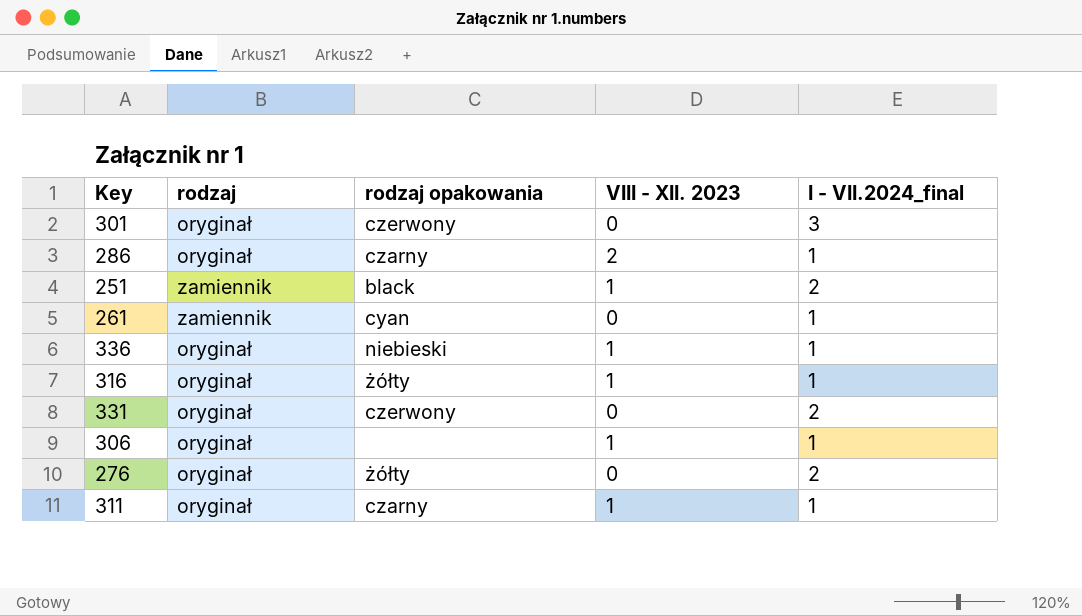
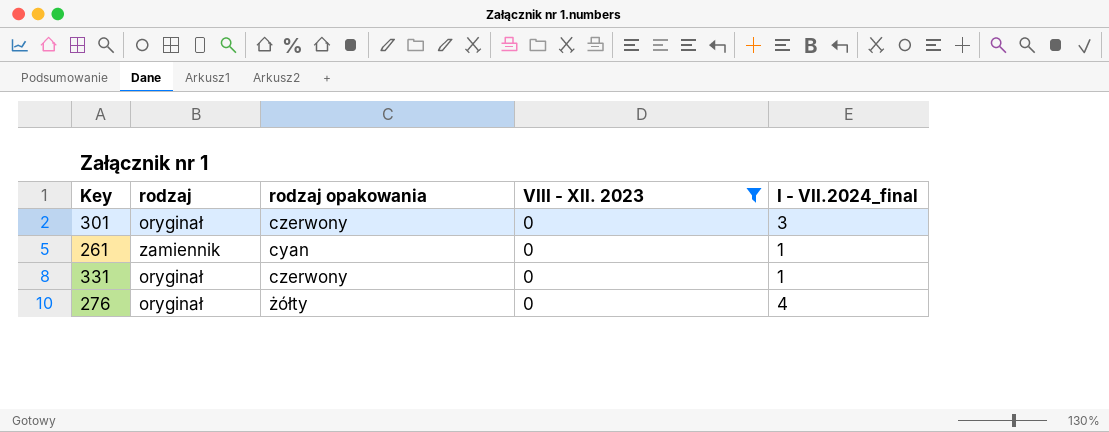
filter: none -> VIII - XII. 2023 = 0
331 | I - VII.2024_final: 2 -> 1
276 | I - VII.2024_final: 2 -> 4

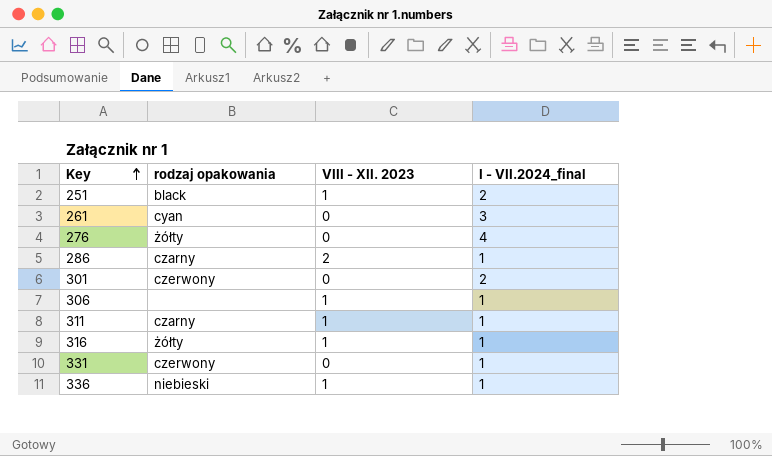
filter: VIII - XII. 2023 = 0 -> none
row order: none -> Key ascending
column rodzaj | position: 2 -> none
261 | I - VII.2024_final: 1 -> 3
301 | I - VII.2024_final: 3 -> 2

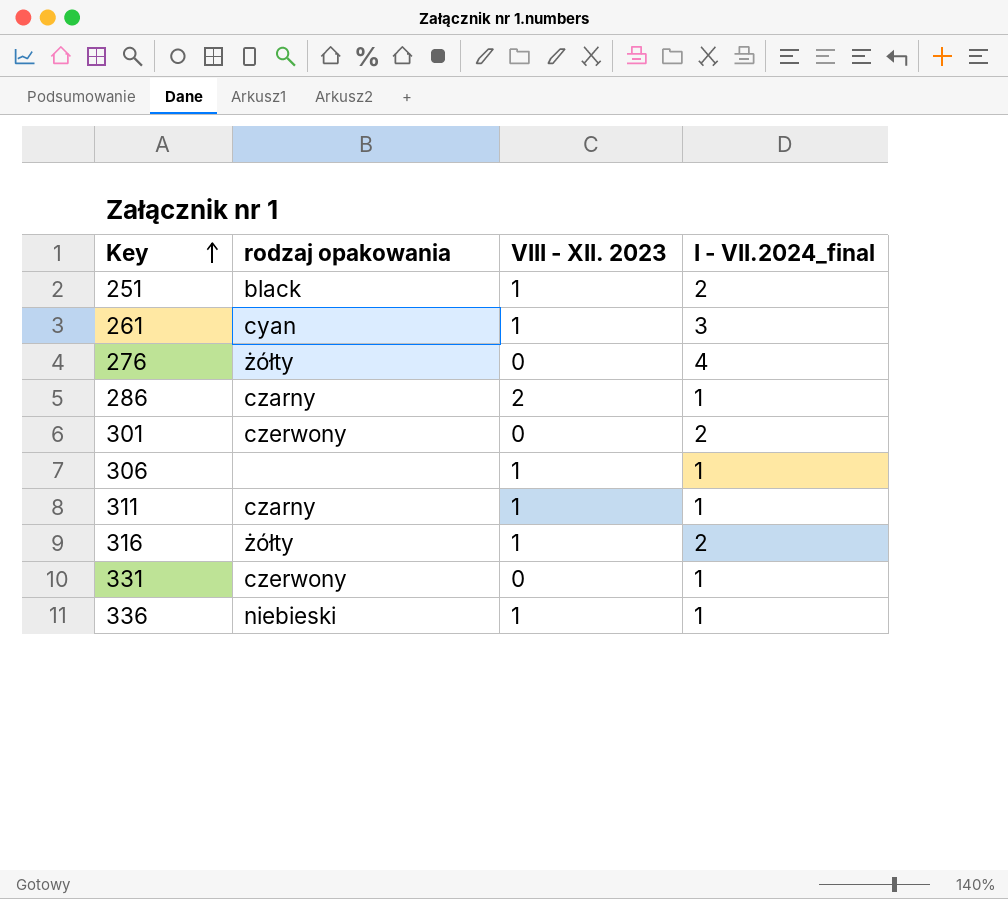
261 | VIII - XII. 2023: 0 -> 1
316 | I - VII.2024_final: 1 -> 2

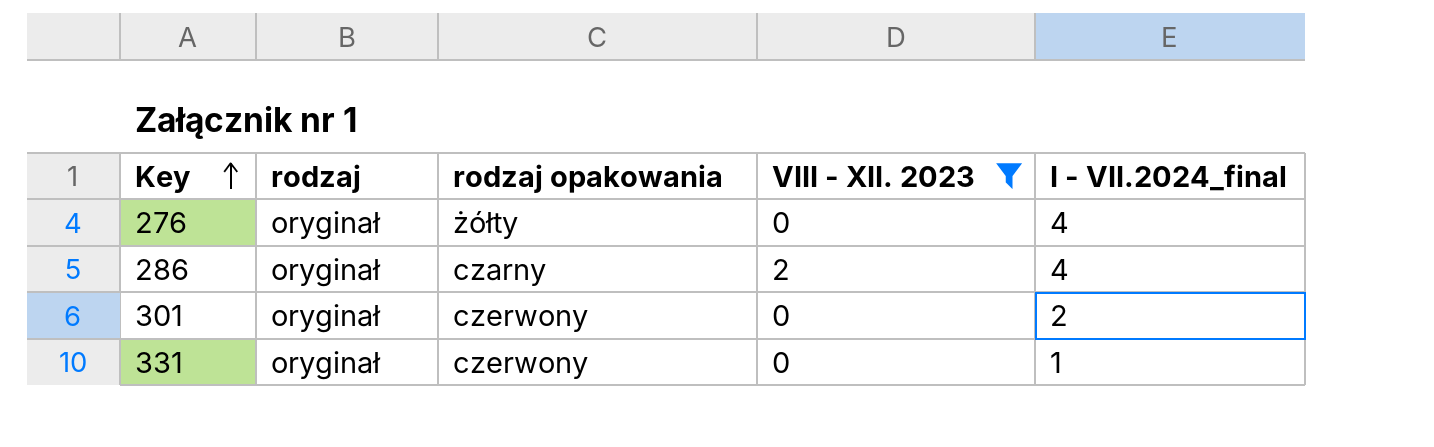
filter: none -> VIII - XII. 2023 != 1
column rodzaj | position: none -> 2
286 | I - VII.2024_final: 1 -> 4

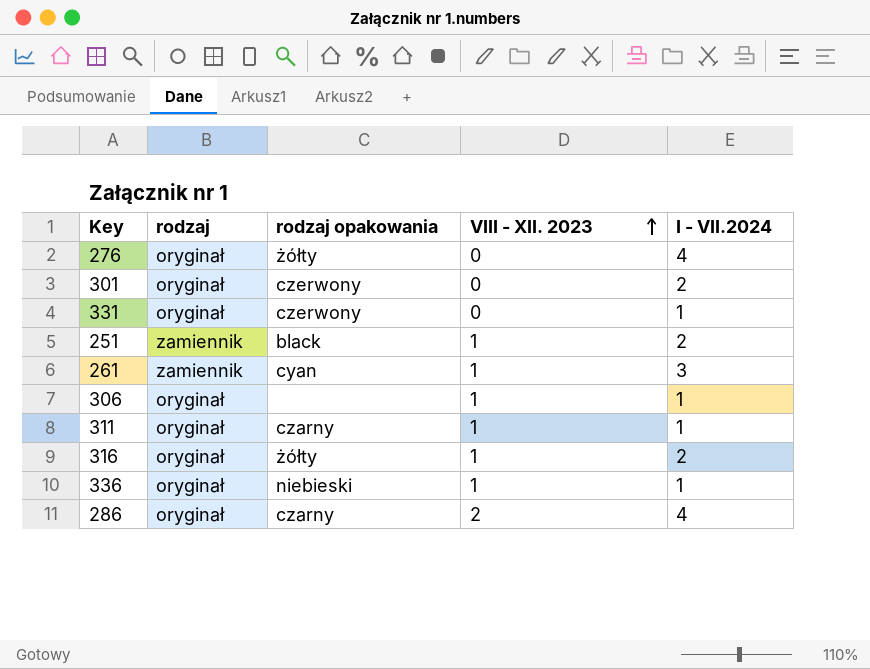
filter: VIII - XII. 2023 != 1 -> none
row order: Key ascending -> VIII - XII. 2023 ascending
column name: I - VII.2024_final -> I - VII.2024

